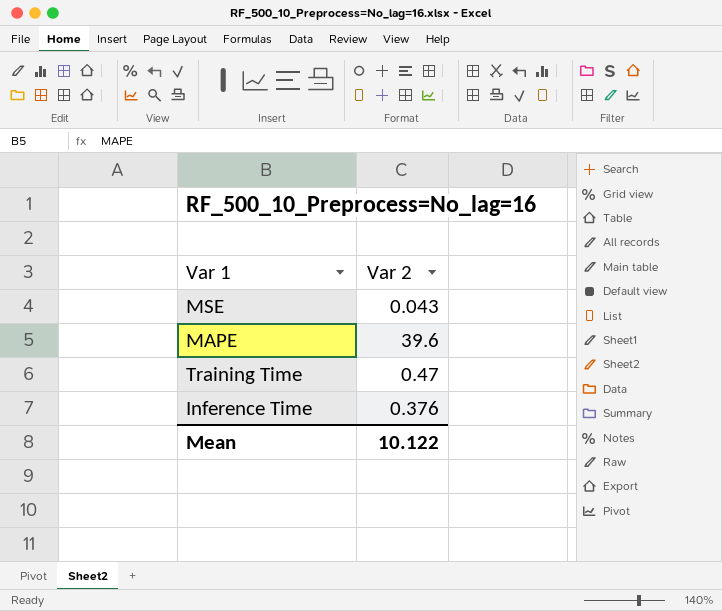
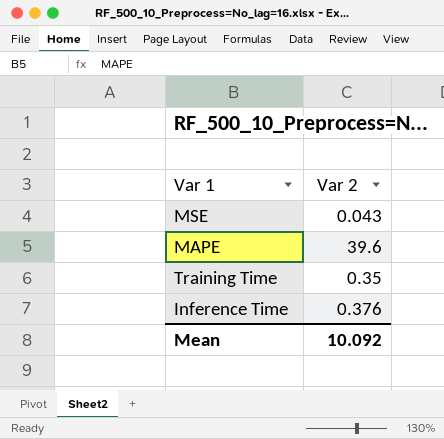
Training Time | Var 2: 0.47 -> 0.35
Mean | Var 2: 10.122 -> 10.092

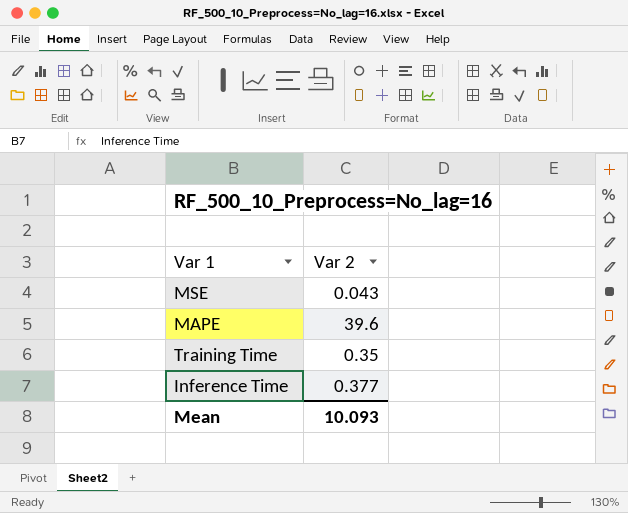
Inference Time | Var 2: 0.376 -> 0.377
Mean | Var 2: 10.092 -> 10.093

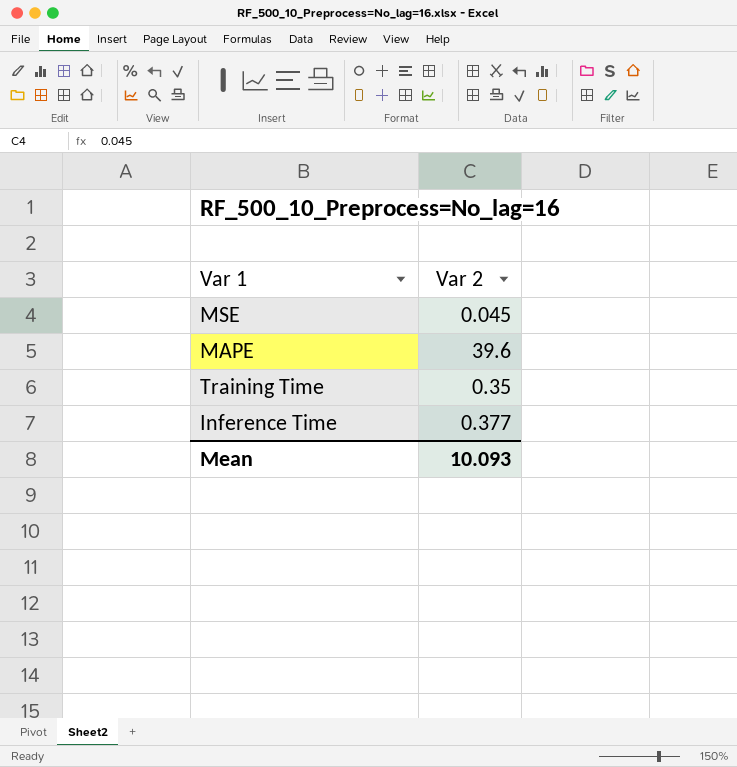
MSE | Var 2: 0.043 -> 0.045

